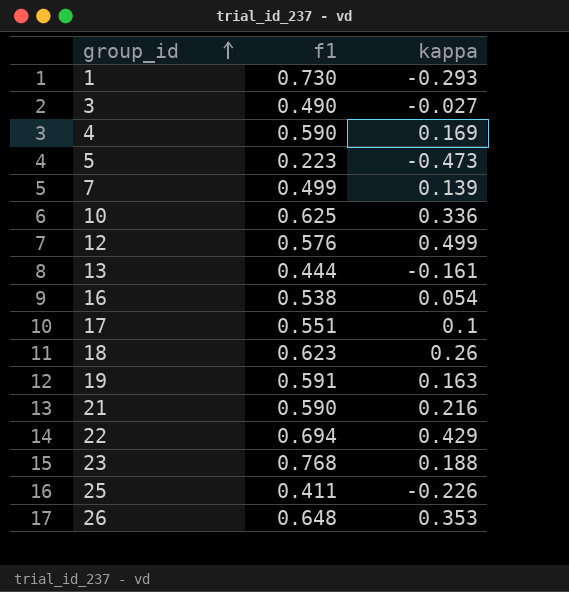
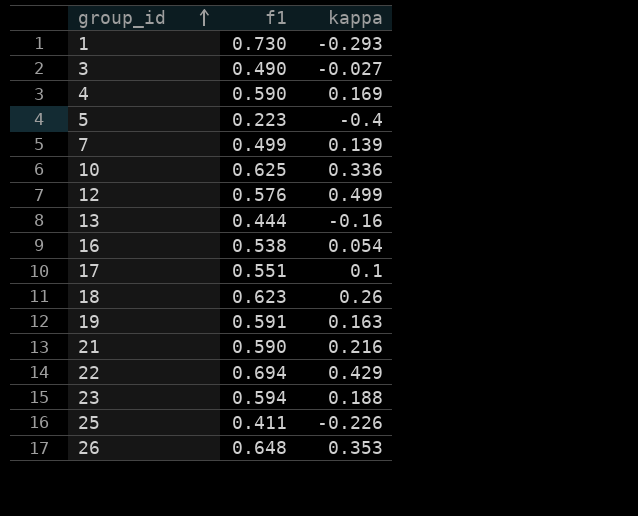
5 | kappa: -0.473 -> -0.4
13 | kappa: -0.161 -> -0.16
23 | f1: 0.768 -> 0.594

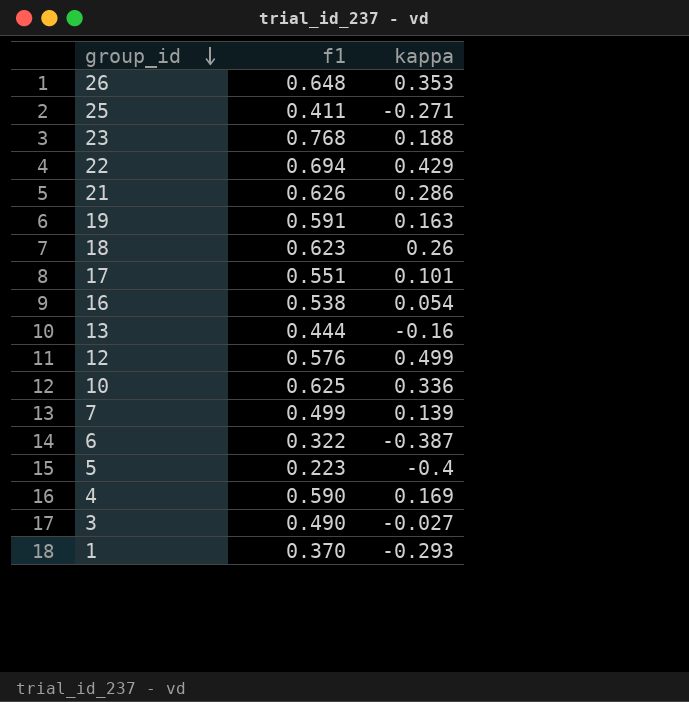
row order: group_id ascending -> group_id descending
25 | kappa: -0.226 -> -0.271
23 | f1: 0.594 -> 0.768
21 | f1: 0.590 -> 0.626
21 | kappa: 0.216 -> 0.286
17 | kappa: 0.1 -> 0.101
row 6: none -> 0.322 | -0.387
1 | f1: 0.730 -> 0.370

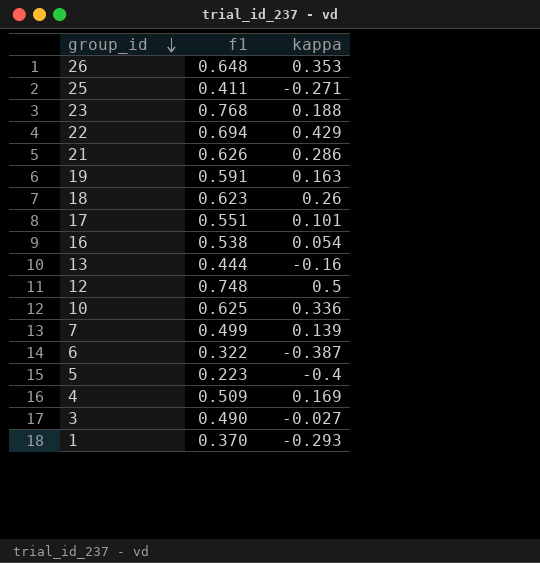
12 | f1: 0.576 -> 0.748
12 | kappa: 0.499 -> 0.5
4 | f1: 0.590 -> 0.509

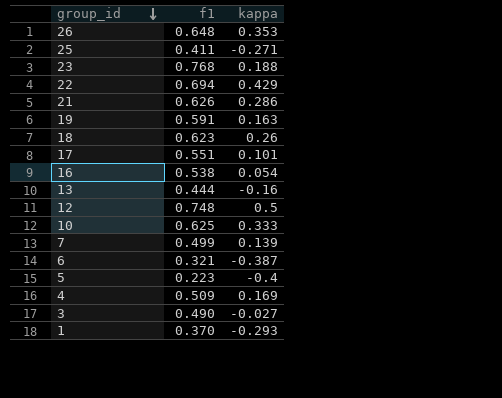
10 | kappa: 0.336 -> 0.333
6 | f1: 0.322 -> 0.321

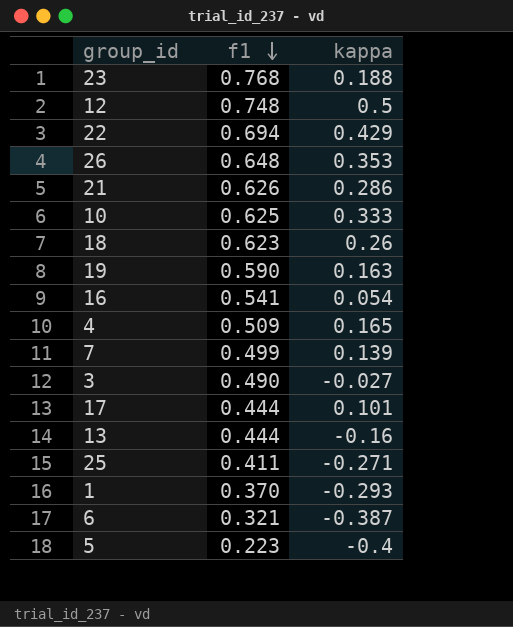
row order: group_id descending -> f1 descending
19 | f1: 0.591 -> 0.590
16 | f1: 0.538 -> 0.541
4 | kappa: 0.169 -> 0.165
17 | f1: 0.551 -> 0.444

